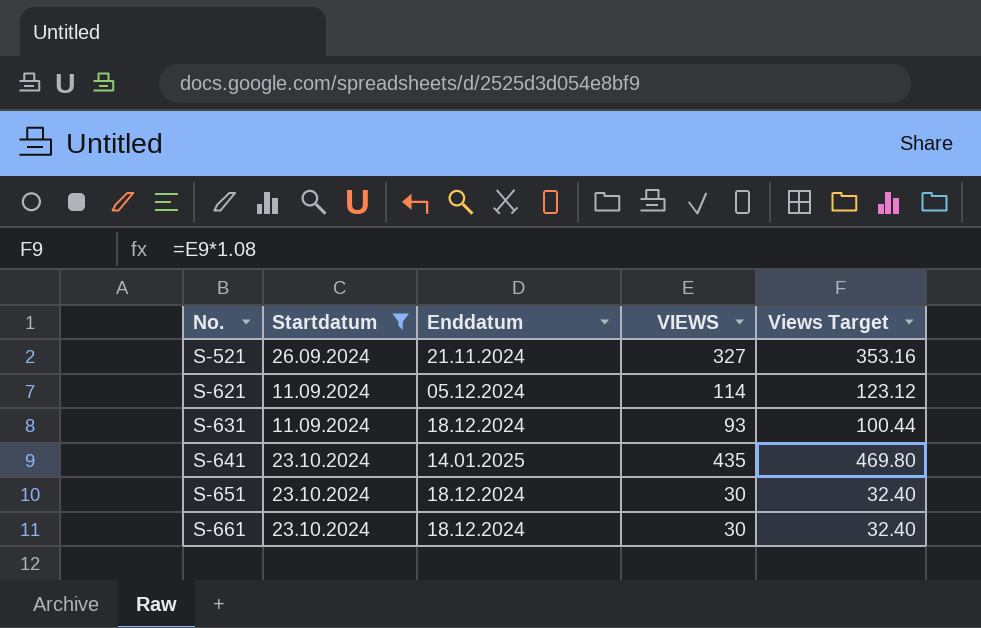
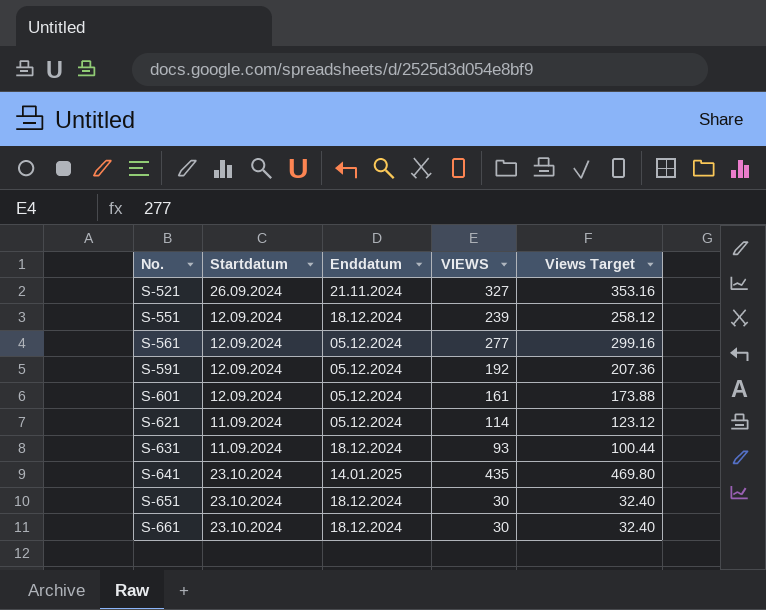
filter: Startdatum != 12.09.2024 -> none

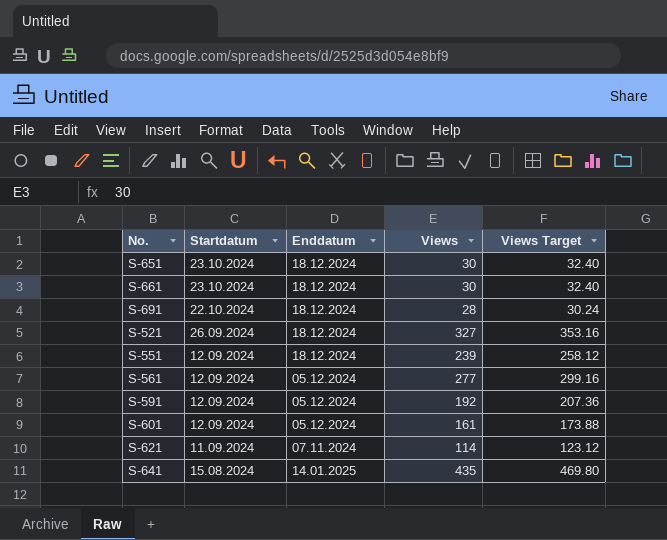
row order: No. ascending -> Startdatum descending
column name: VIEWS -> Views
row S-631: 11.09.2024 | 18.12.2024 | 93 | 100.44 -> none
row S-691: none -> 22.10.2024 | 18.12.2024 | 28 | 30.24
S-521 | Enddatum: 21.11.2024 -> 18.12.2024
S-621 | Enddatum: 05.12.2024 -> 07.11.2024
S-641 | Startdatum: 23.10.2024 -> 15.08.2024

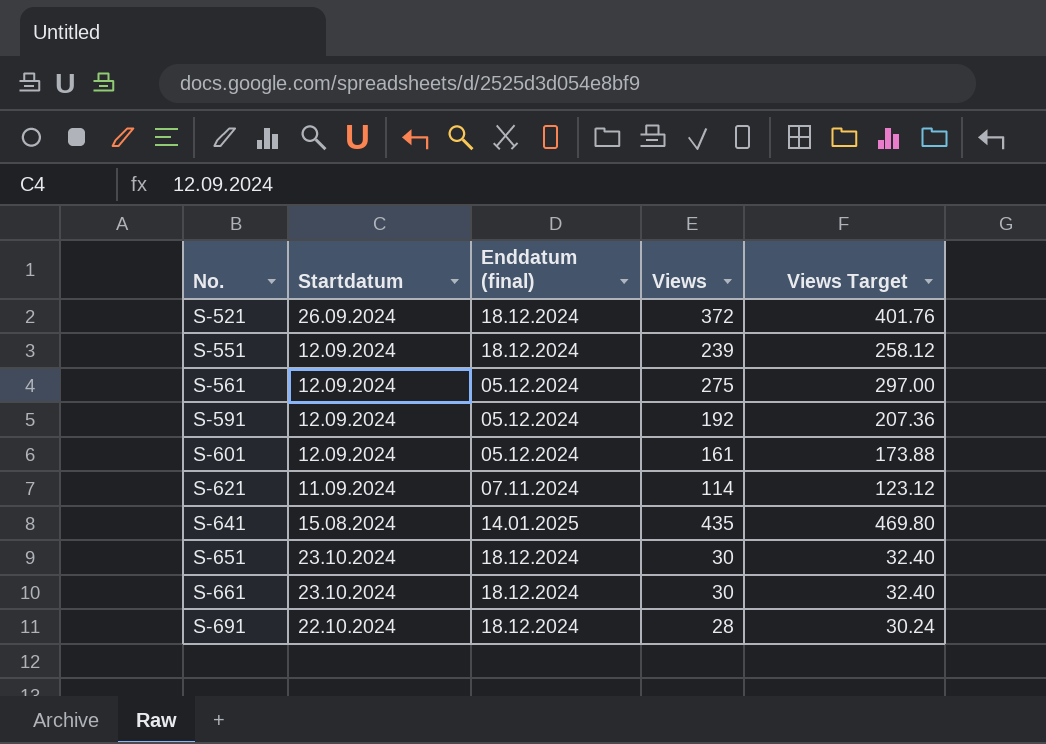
row order: Startdatum descending -> No. ascending
column name: Enddatum -> Enddatum (final)
S-521 | Views: 327 -> 372
S-521 | Views Target: 353.16 -> 401.76
S-561 | Views: 277 -> 275
S-561 | Views Target: 299.16 -> 297.00

